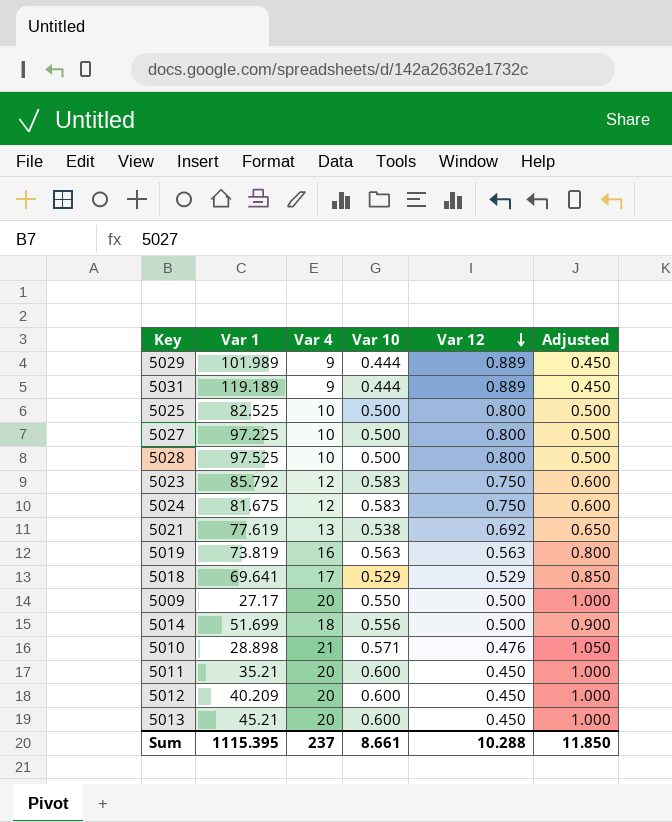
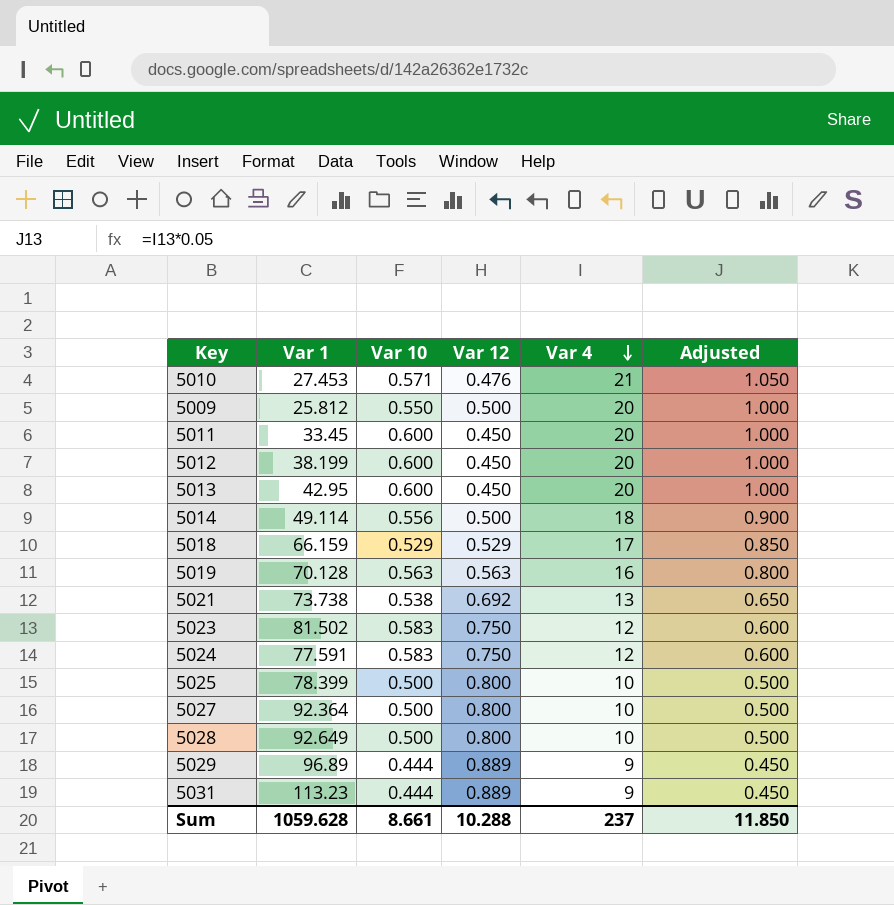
row order: Var 12 descending -> Var 4 descending
column Var 4 | position: 3 -> 5
5010 | Var 1: 28.898 -> 27.453
5009 | Var 1: 27.17 -> 25.812
5011 | Var 1: 35.21 -> 33.45
5012 | Var 1: 40.209 -> 38.199
5013 | Var 1: 45.21 -> 42.95
5014 | Var 1: 51.699 -> 49.114
5018 | Var 1: 69.641 -> 66.159
5019 | Var 1: 73.819 -> 70.128
5021 | Var 1: 77.619 -> 73.738
5023 | Var 1: 85.792 -> 81.502
5024 | Var 1: 81.675 -> 77.591
5025 | Var 1: 82.525 -> 78.399
5027 | Var 1: 97.225 -> 92.364
5028 | Var 1: 97.525 -> 92.649
5029 | Var 1: 101.989 -> 96.89
5031 | Var 1: 119.189 -> 113.23
Sum | Var 1: 1115.395 -> 1059.628

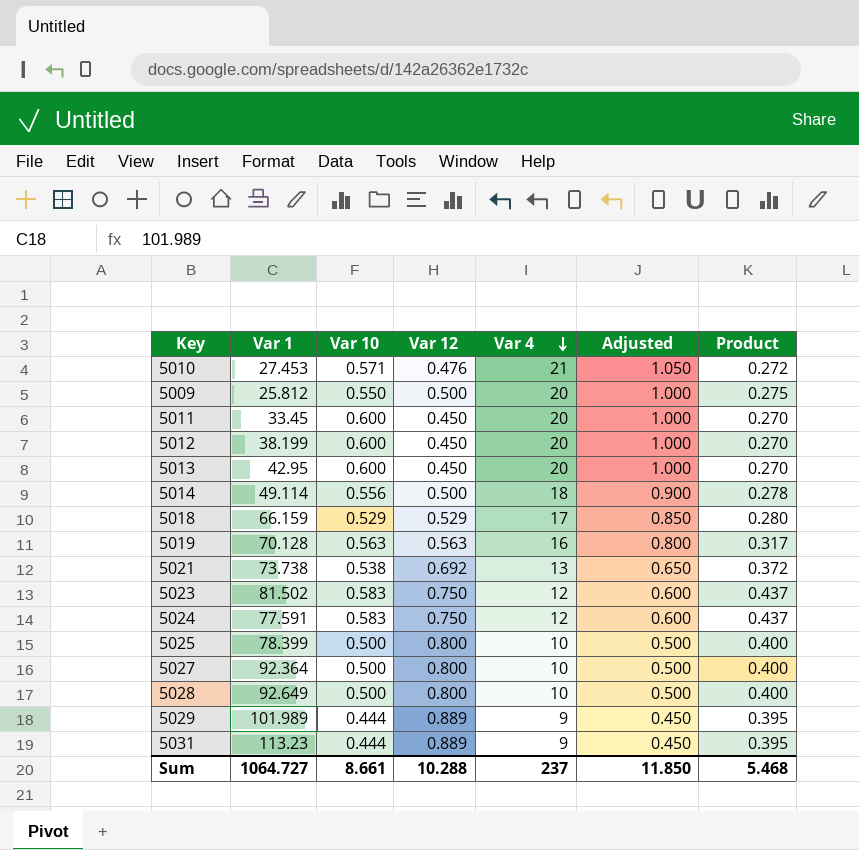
column Product | formula: none -> [Var 10] * [Var 12]
5029 | Var 1: 96.89 -> 101.989
Sum | Var 1: 1059.628 -> 1064.727

